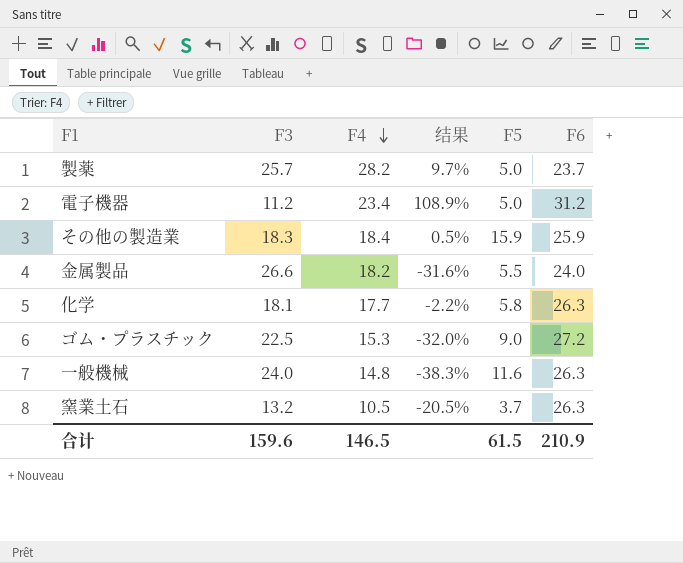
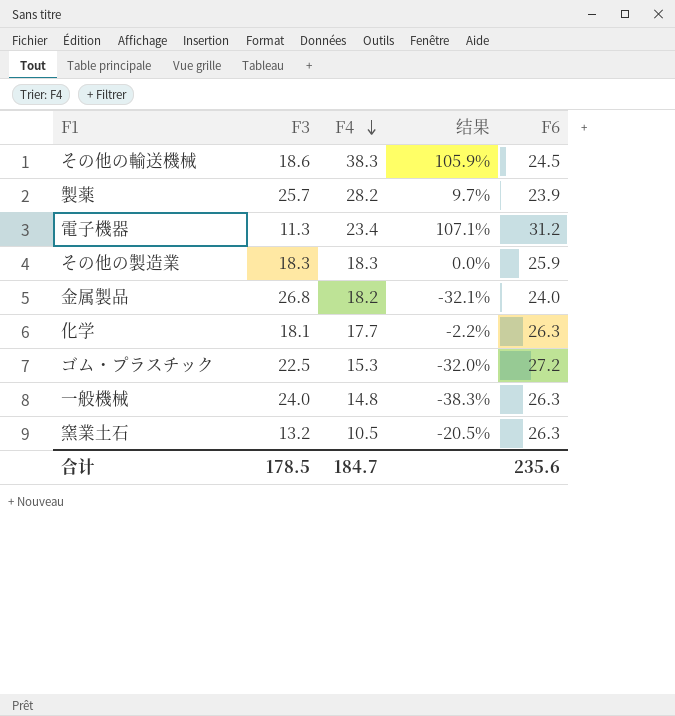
column F5 | position: 5 -> none
row その他の輸送機械: none -> 18.6 | 38.3 | 105.9% | 24.5
製薬 | F6: 23.7 -> 23.9
電子機器 | F3: 11.2 -> 11.3
電子機器 | 结果: 108.9% -> 107.1%
その他の製造業 | F4: 18.4 -> 18.3
その他の製造業 | 结果: 0.5% -> 0.0%
金属製品 | F3: 26.6 -> 26.8
金属製品 | 结果: -31.6% -> -32.1%
合计 | F3: 159.6 -> 178.5
合计 | F4: 146.5 -> 184.7
合计 | F6: 210.9 -> 235.6

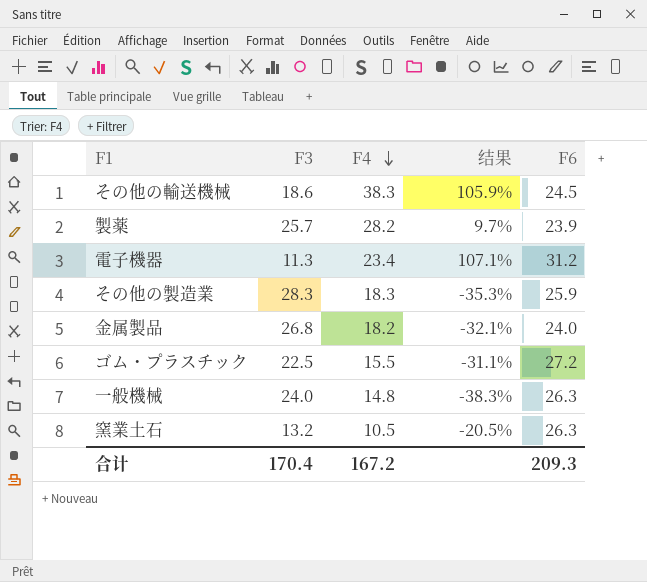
row 化学: 18.1 | 17.7 | -2.2% | 26.3 -> none
その他の製造業 | F3: 18.3 -> 28.3
その他の製造業 | 结果: 0.0% -> -35.3%
ゴム・プラスチック | F4: 15.3 -> 15.5
ゴム・プラスチック | 结果: -32.0% -> -31.1%
合计 | F3: 178.5 -> 170.4
合计 | F4: 184.7 -> 167.2
合计 | F6: 235.6 -> 209.3

